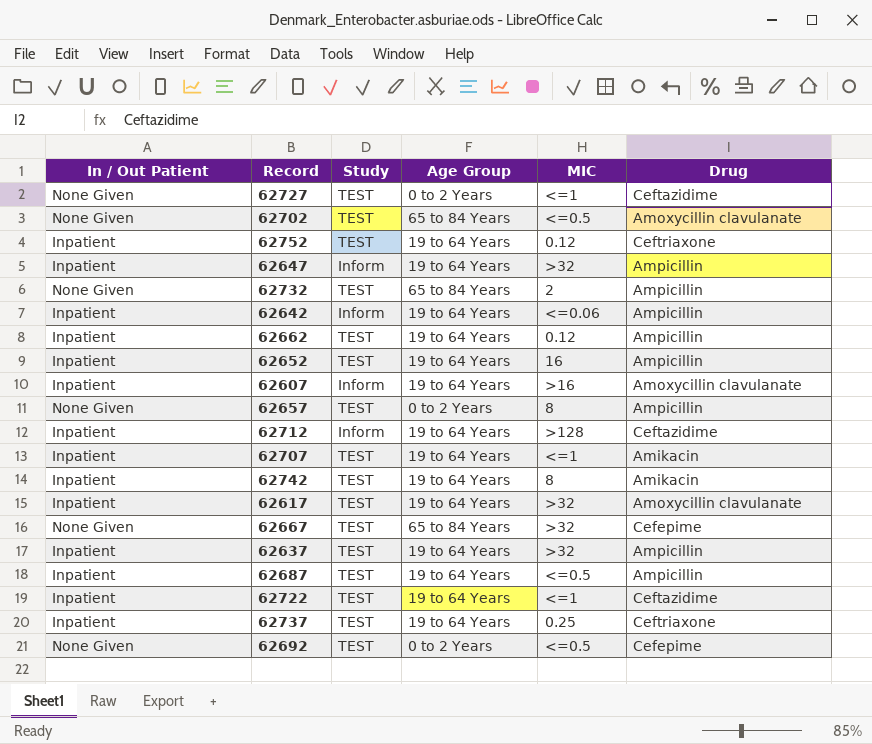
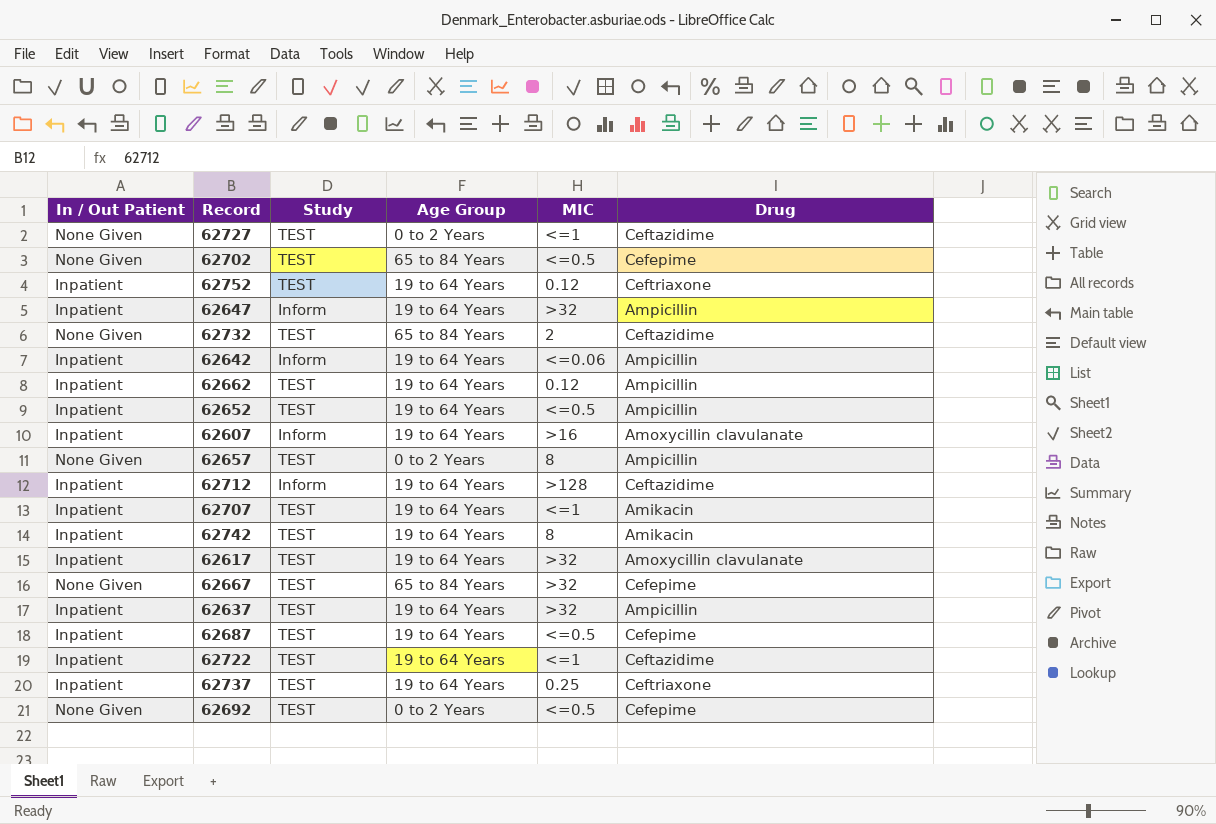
62702 | Drug: Amoxycillin clavulanate -> Cefepime
62732 | Drug: Ampicillin -> Ceftazidime
62652 | MIC: 16 -> <=0.5
62687 | Drug: Ampicillin -> Cefepime

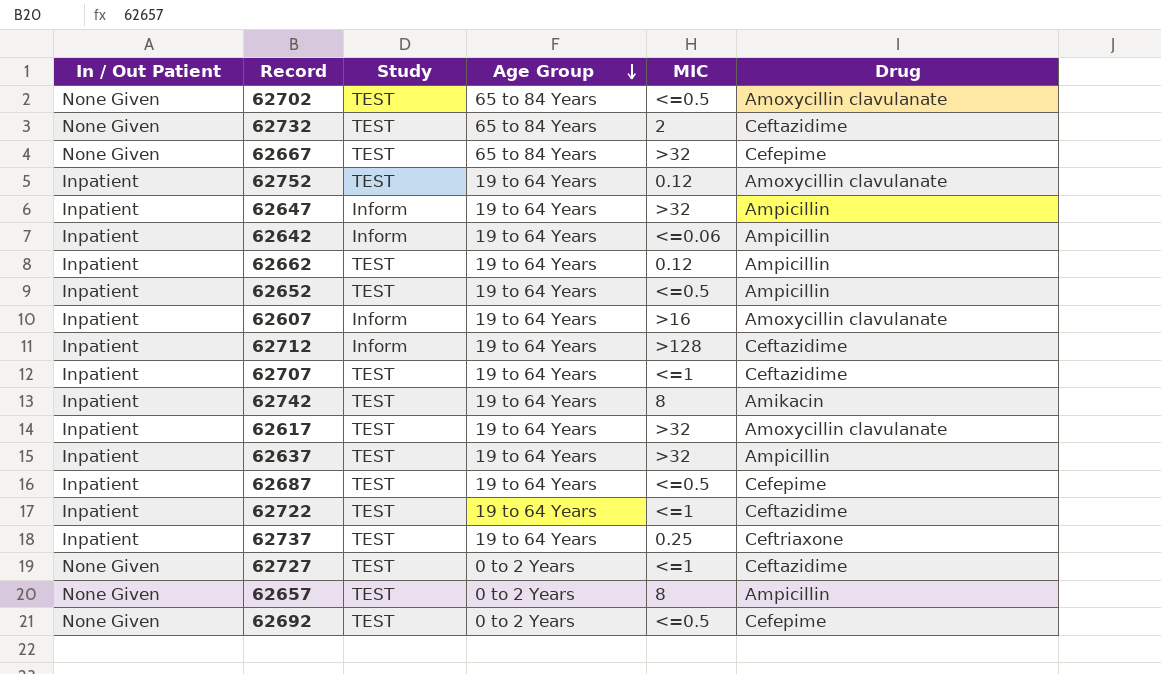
row order: none -> Age Group descending
62702 | Drug: Cefepime -> Amoxycillin clavulanate
62752 | Drug: Ceftriaxone -> Amoxycillin clavulanate
62707 | Drug: Amikacin -> Ceftazidime

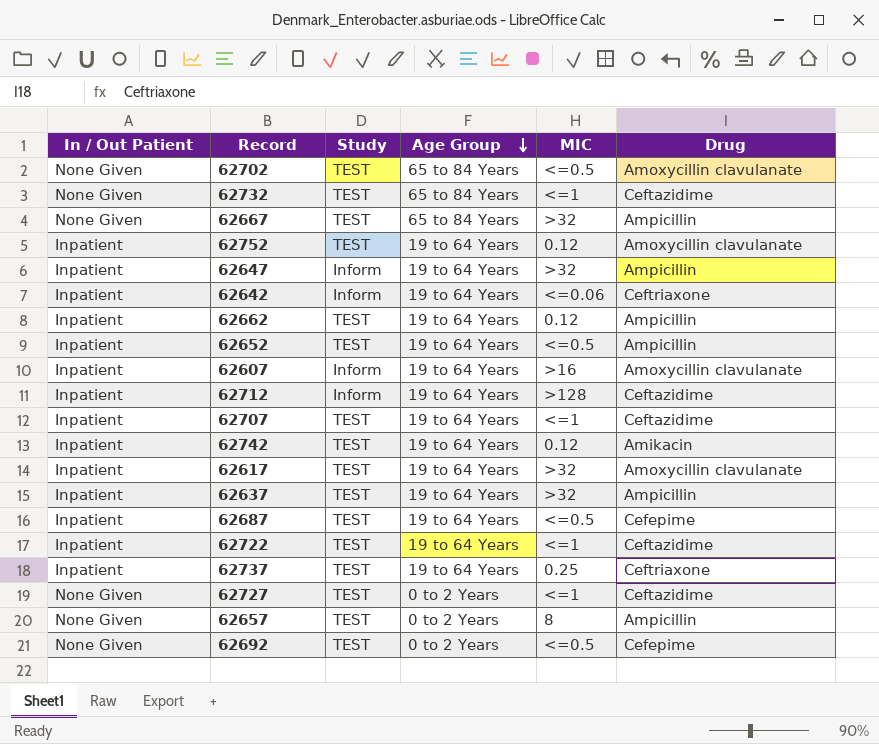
62732 | MIC: 2 -> <=1
62667 | Drug: Cefepime -> Ampicillin
62642 | Drug: Ampicillin -> Ceftriaxone
62742 | MIC: 8 -> 0.12

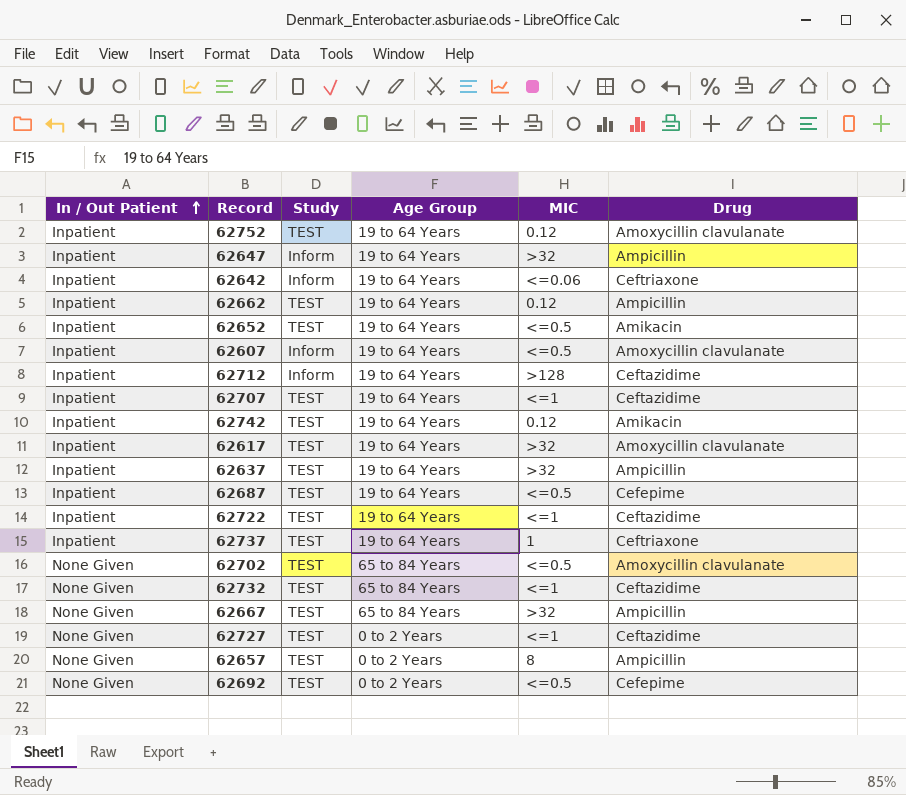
row order: Age Group descending -> In / Out Patient ascending
62652 | Drug: Ampicillin -> Amikacin
62607 | MIC: >16 -> <=0.5
62737 | MIC: 0.25 -> 1

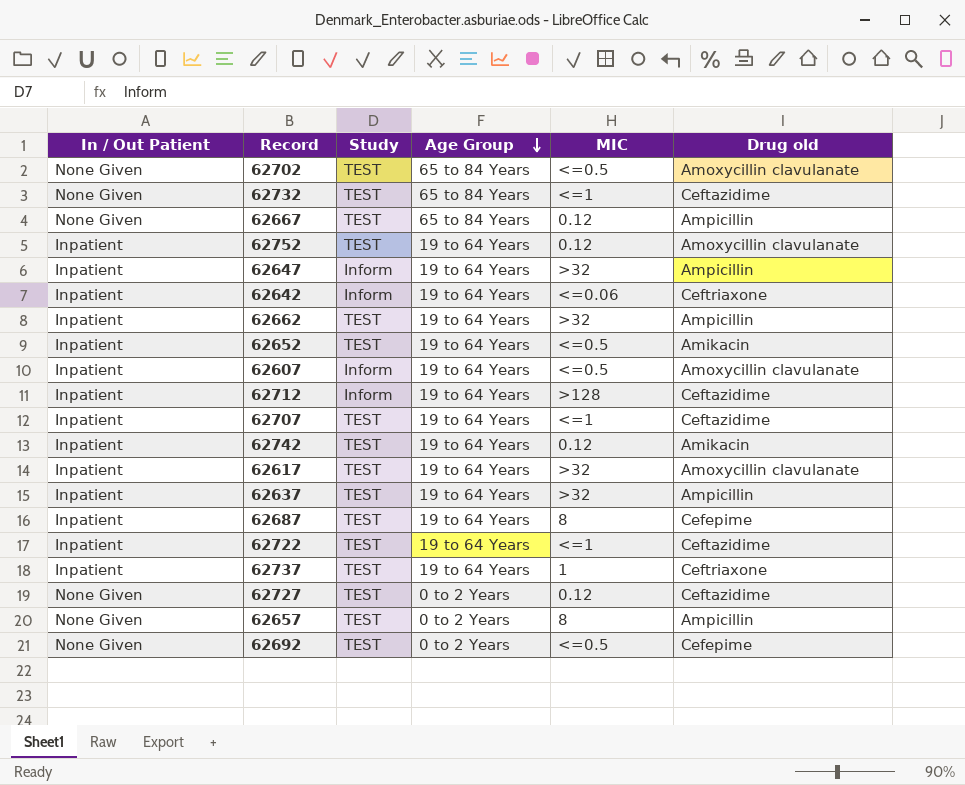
row order: In / Out Patient ascending -> Age Group descending
column name: Drug -> Drug old
62667 | MIC: >32 -> 0.12
62662 | MIC: 0.12 -> >32
62687 | MIC: <=0.5 -> 8
62727 | MIC: <=1 -> 0.12

